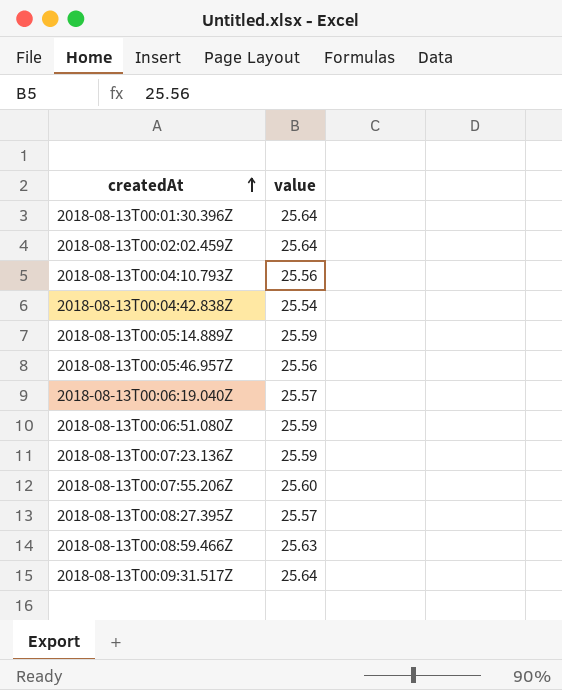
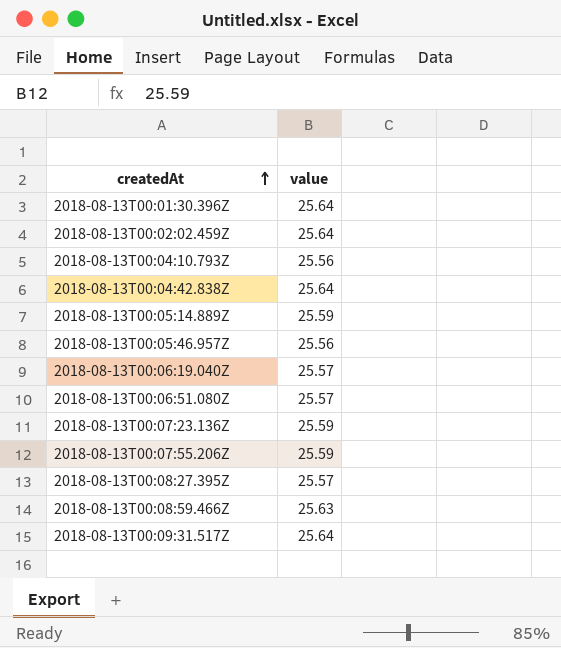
2018-08-13T00:04:42.838Z | value: 25.54 -> 25.64
2018-08-13T00:06:51.080Z | value: 25.59 -> 25.57
2018-08-13T00:07:55.206Z | value: 25.60 -> 25.59

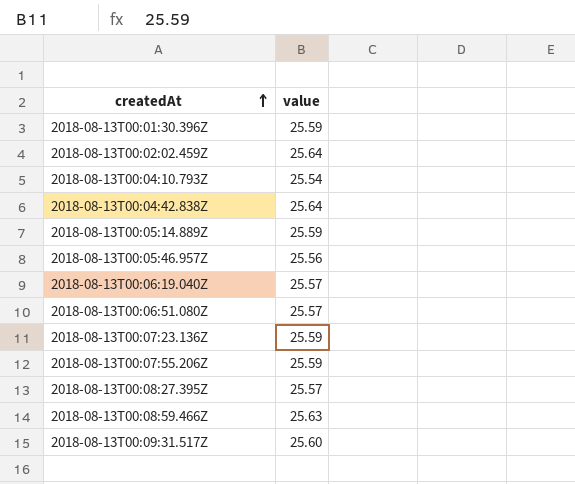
2018-08-13T00:01:30.396Z | value: 25.64 -> 25.59
2018-08-13T00:04:10.793Z | value: 25.56 -> 25.54
2018-08-13T00:09:31.517Z | value: 25.64 -> 25.60

